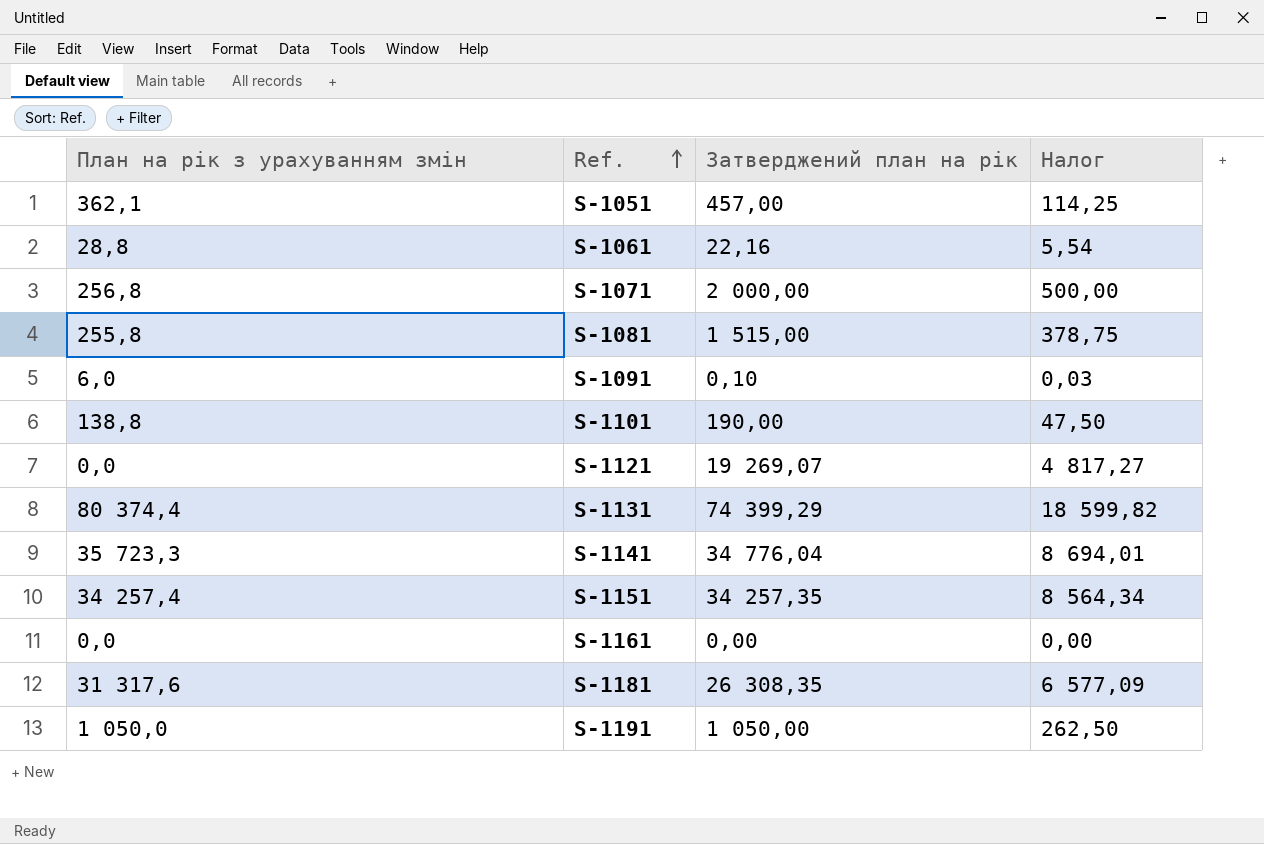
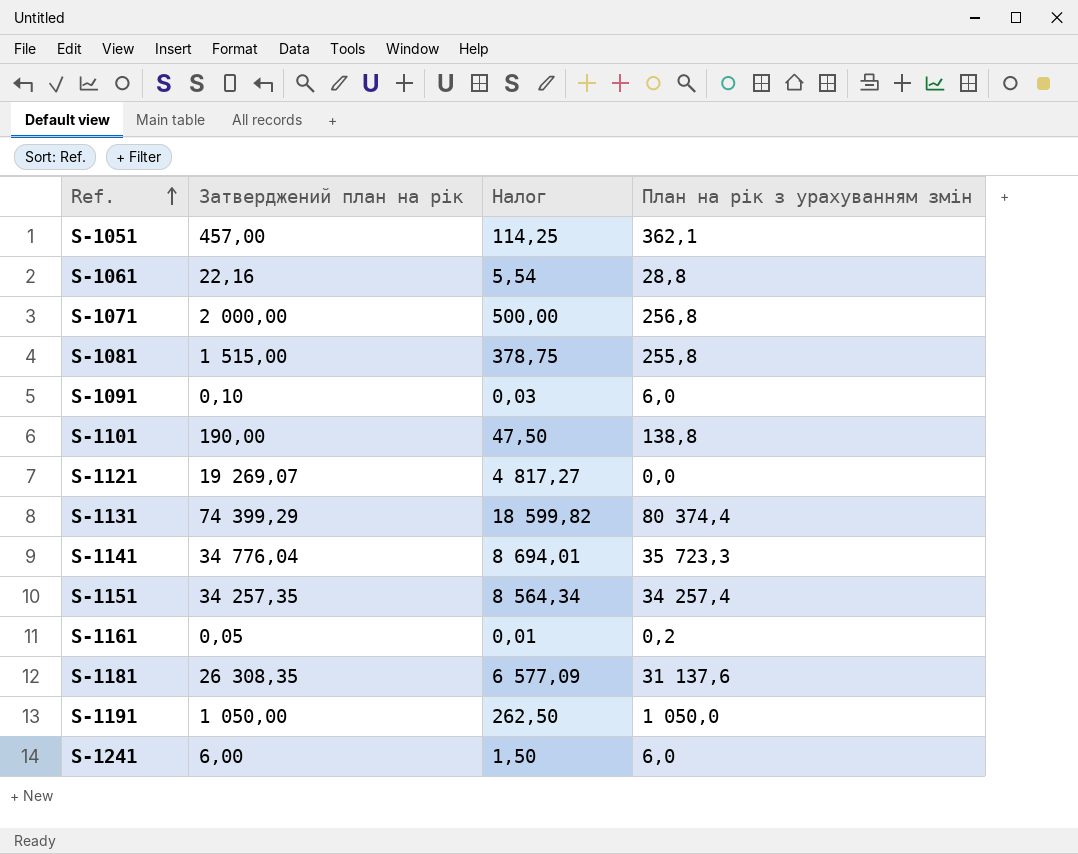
column План на рік з урахуванням змін | position: 1 -> 4
S-1161 | Затверджений план на рік: 0,00 -> 0,05
S-1161 | Налог: 0,00 -> 0,01
S-1161 | План на рік з урахуванням змін: 0,0 -> 0,2
S-1181 | План на рік з урахуванням змін: 31 317,6 -> 31 137,6
row S-1241: none -> 6,00 | 1,50 | 6,0

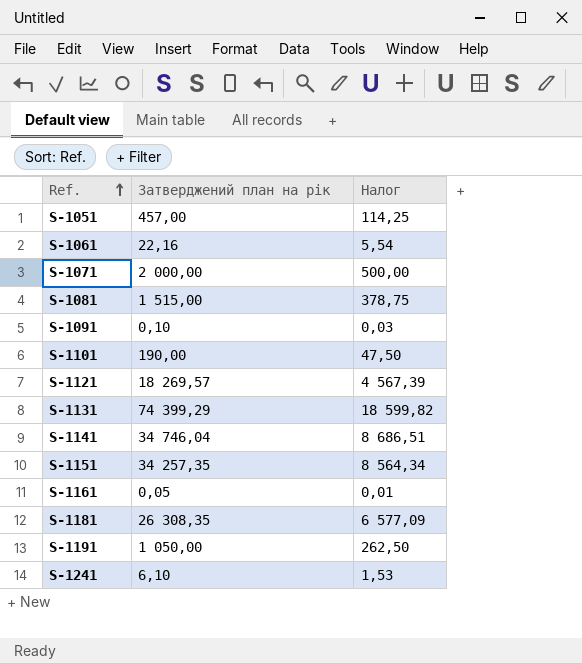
column План на рік з урахуванням змін | position: 4 -> none
S-1121 | Затверджений план на рік: 19 269,07 -> 18 269,57
S-1121 | Налог: 4 817,27 -> 4 567,39
S-1141 | Затверджений план на рік: 34 776,04 -> 34 746,04
S-1141 | Налог: 8 694,01 -> 8 686,51
S-1241 | Затверджений план на рік: 6,00 -> 6,10
S-1241 | Налог: 1,50 -> 1,53

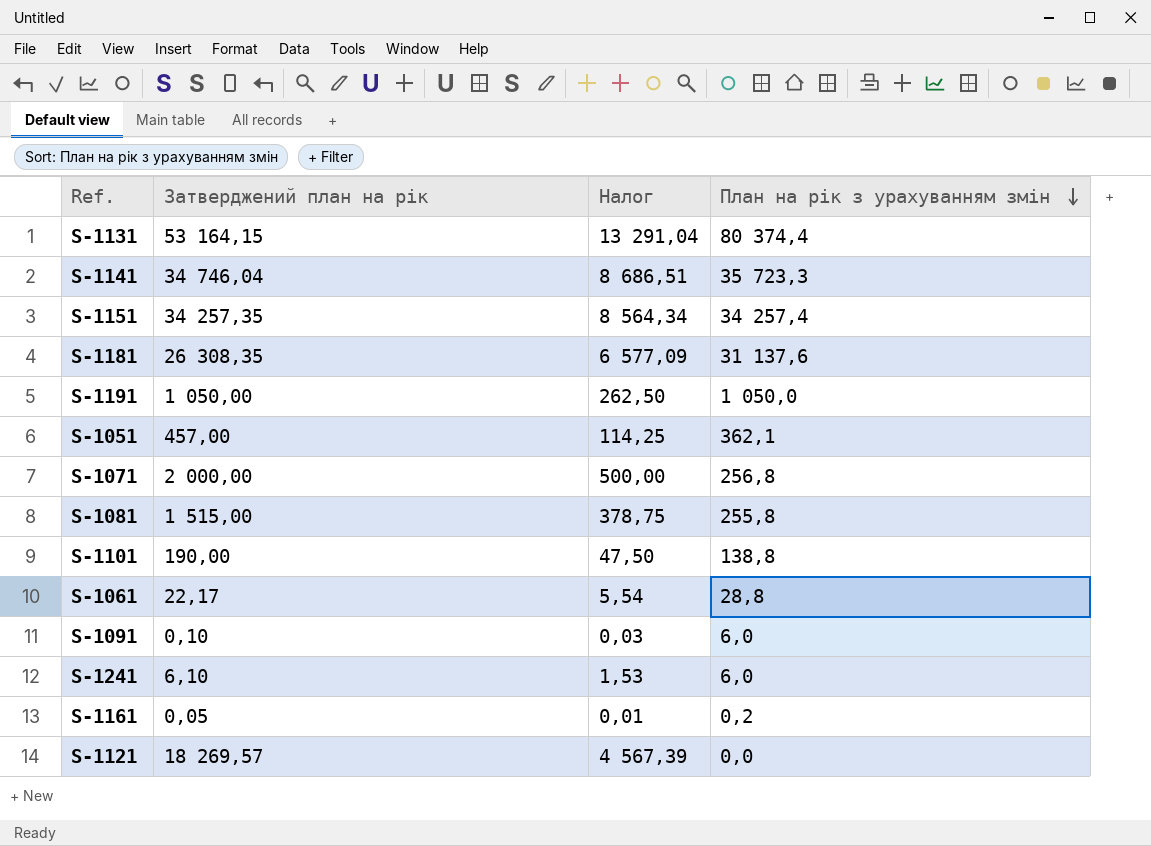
row order: Ref. ascending -> План на рік з урахуванням змін descending
column План на рік з урахуванням змін | position: none -> 4
S-1131 | Затверджений план на рік: 74 399,29 -> 53 164,15
S-1131 | Налог: 18 599,82 -> 13 291,04
S-1061 | Затверджений план на рік: 22,16 -> 22,17

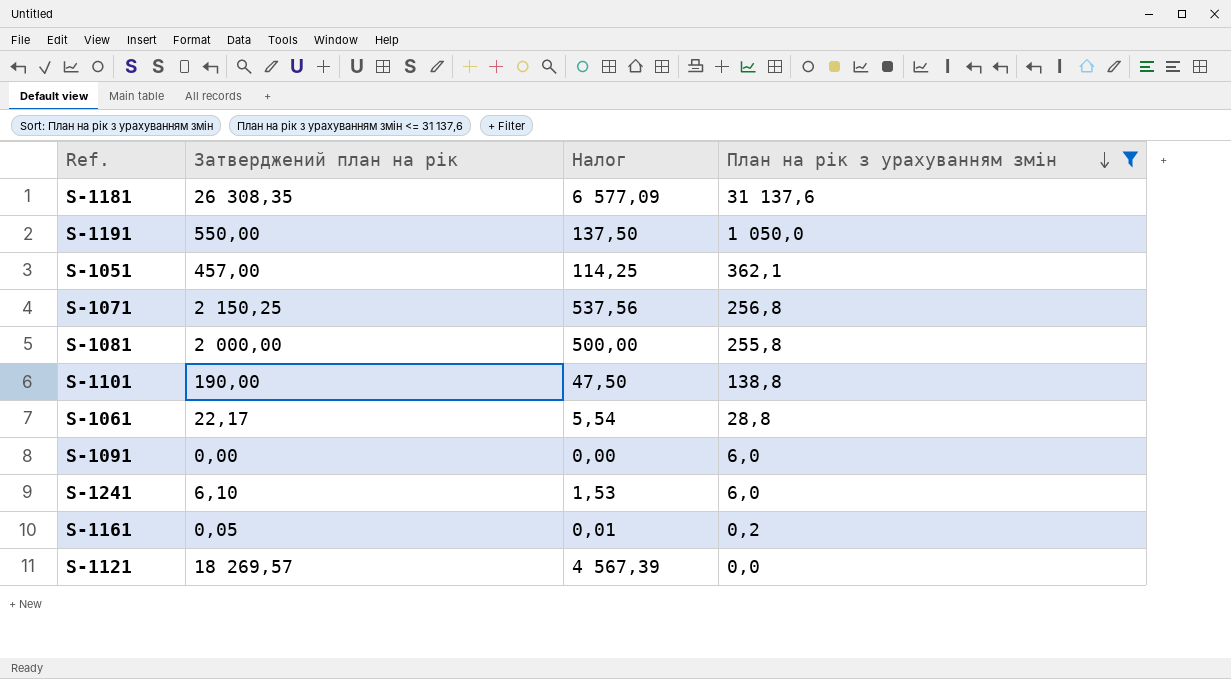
filter: none -> План на рік з урахуванням змін <= 31 137,6
S-1191 | Затверджений план на рік: 1 050,00 -> 550,00
S-1191 | Налог: 262,50 -> 137,50
S-1071 | Затверджений план на рік: 2 000,00 -> 2 150,25
S-1071 | Налог: 500,00 -> 537,56
S-1081 | Затверджений план на рік: 1 515,00 -> 2 000,00
S-1081 | Налог: 378,75 -> 500,00
S-1091 | Затверджений план на рік: 0,10 -> 0,00
S-1091 | Налог: 0,03 -> 0,00

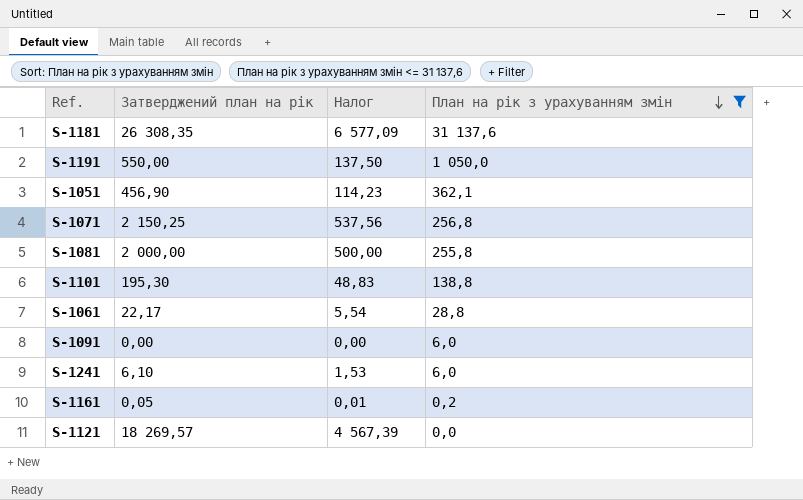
S-1051 | Затверджений план на рік: 457,00 -> 456,90
S-1051 | Налог: 114,25 -> 114,23
S-1101 | Затверджений план на рік: 190,00 -> 195,30
S-1101 | Налог: 47,50 -> 48,83

